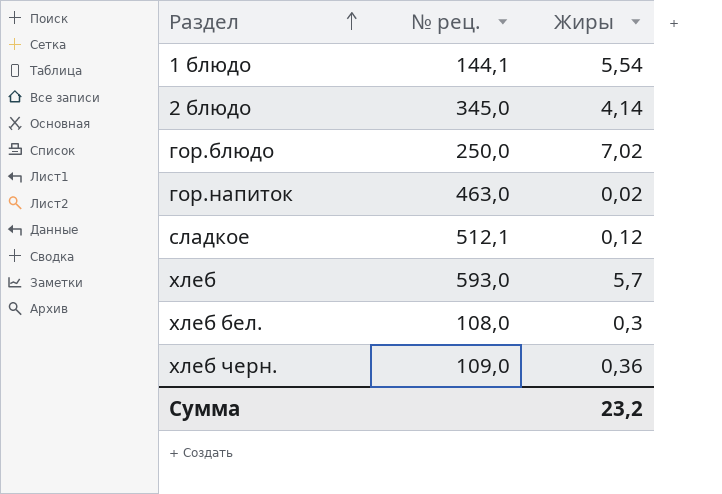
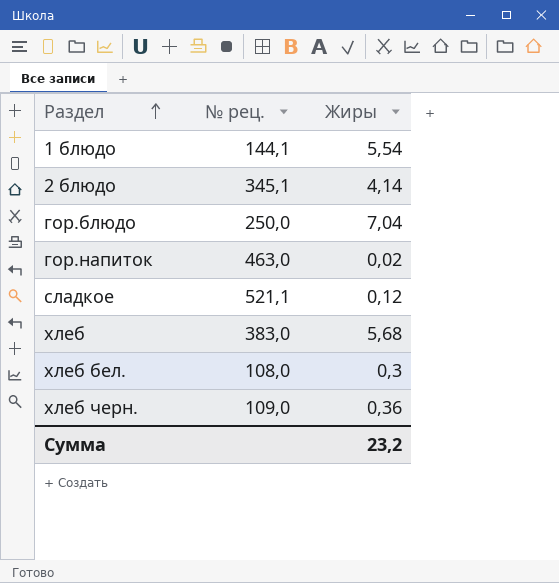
2 блюдо | № рец.: 345,0 -> 345,1
гор.блюдо | Жиры: 7,02 -> 7,04
сладкое | № рец.: 512,1 -> 521,1
хлеб | № рец.: 593,0 -> 383,0
хлеб | Жиры: 5,7 -> 5,68

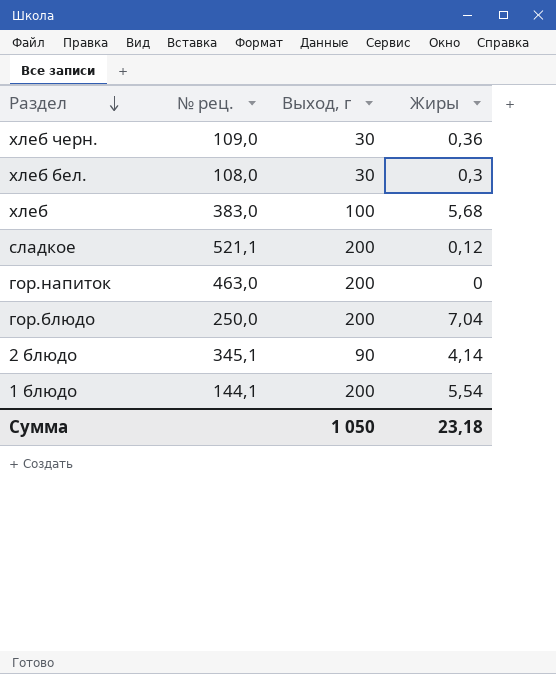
row order: Раздел ascending -> Раздел descending
column Выход, г | position: none -> 3
гор.напиток | Жиры: 0,02 -> 0
Сумма | Жиры: 23,2 -> 23,18

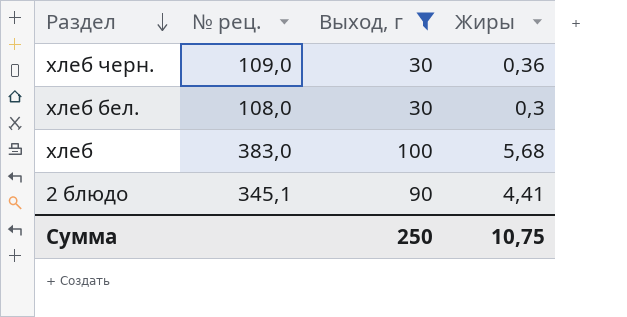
filter: none -> Выход, г != 200
2 блюдо | Жиры: 4,14 -> 4,41
Сумма | Выход, г: 1 050 -> 250
Сумма | Жиры: 23,18 -> 10,75

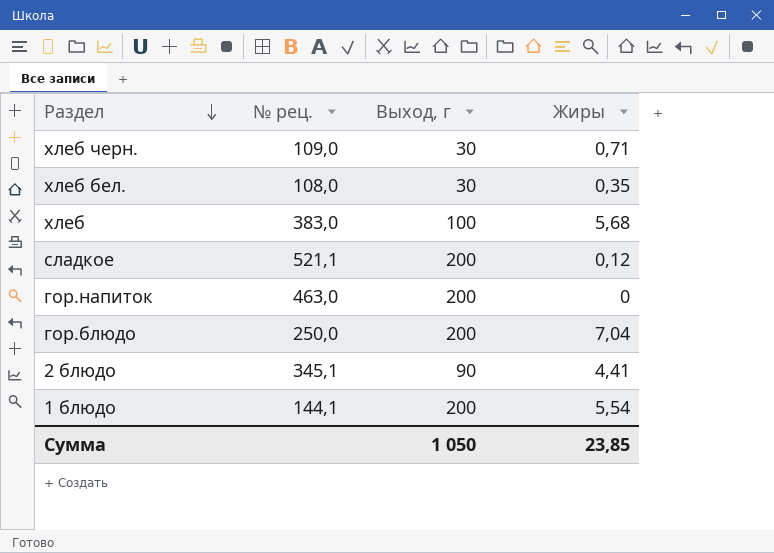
filter: Выход, г != 200 -> none
хлеб черн. | Жиры: 0,36 -> 0,71
хлеб бел. | Жиры: 0,3 -> 0,35
Сумма | Выход, г: 250 -> 1 050
Сумма | Жиры: 10,75 -> 23,85

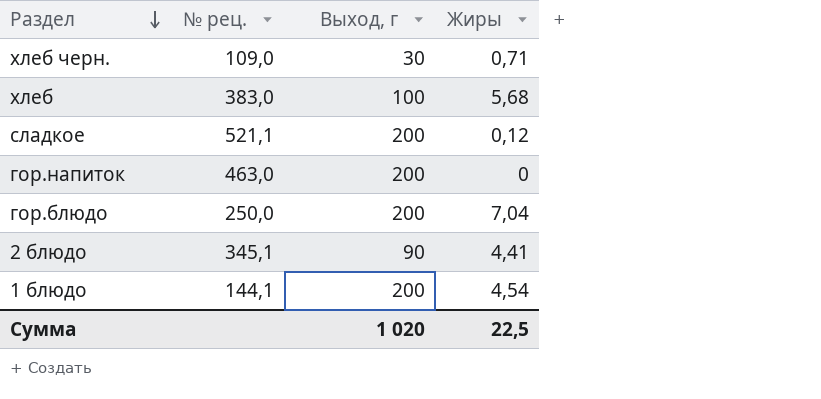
row хлеб бел.: 108,0 | 30 | 0,35 -> none
1 блюдо | Жиры: 5,54 -> 4,54
Сумма | Выход, г: 1 050 -> 1 020
Сумма | Жиры: 23,85 -> 22,5

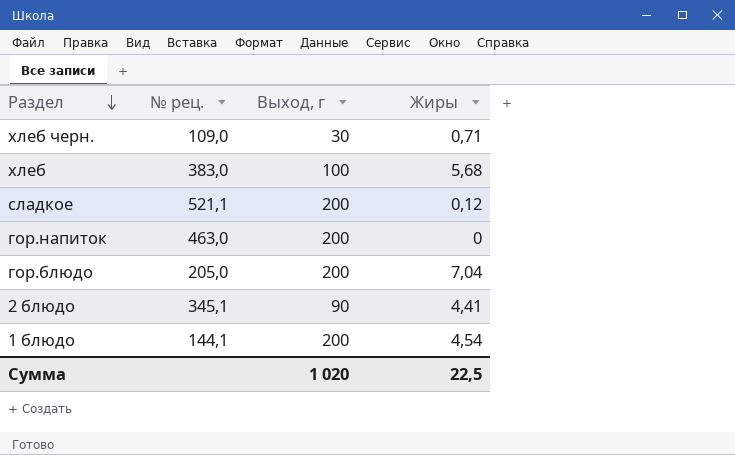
гор.блюдо | № рец.: 250,0 -> 205,0

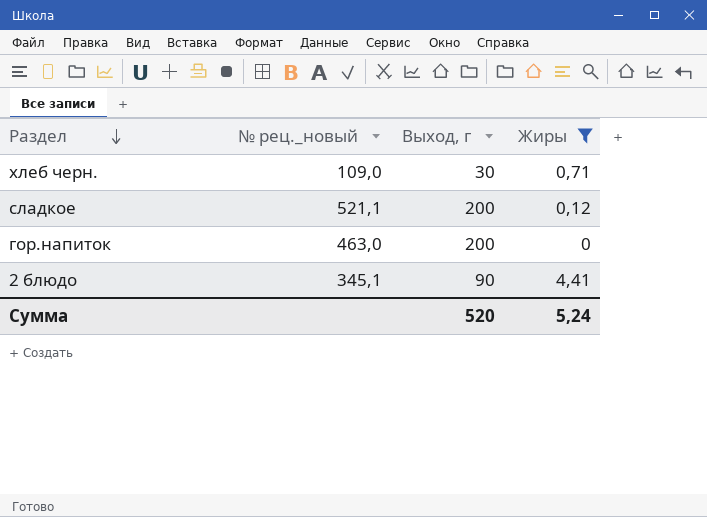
filter: none -> Жиры <= 4,41
column name: № рец. -> № рец._новый
Сумма | Выход, г: 1 020 -> 520
Сумма | Жиры: 22,5 -> 5,24

